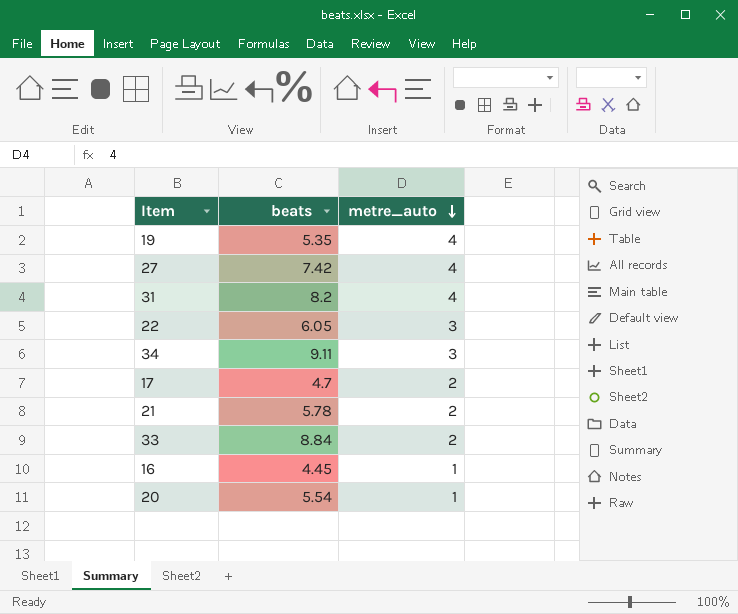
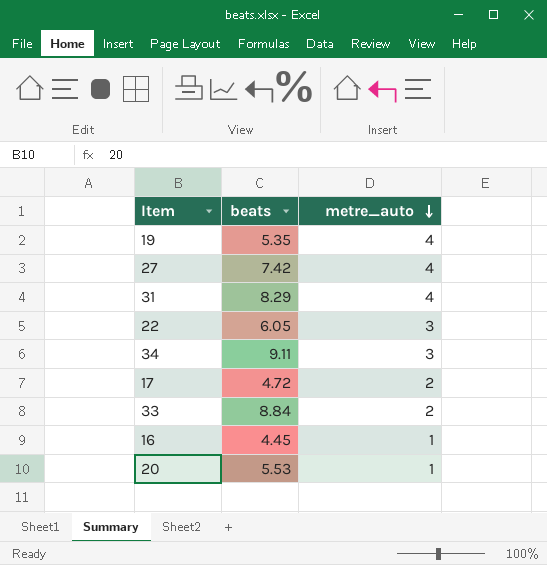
row 21: 5.78 | 2 -> none
31 | beats: 8.2 -> 8.29
17 | beats: 4.7 -> 4.72
20 | beats: 5.54 -> 5.53

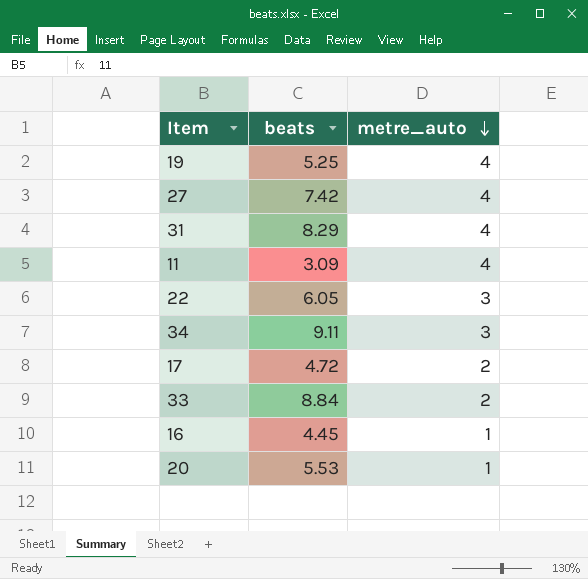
19 | beats: 5.35 -> 5.25
row 11: none -> 3.09 | 4

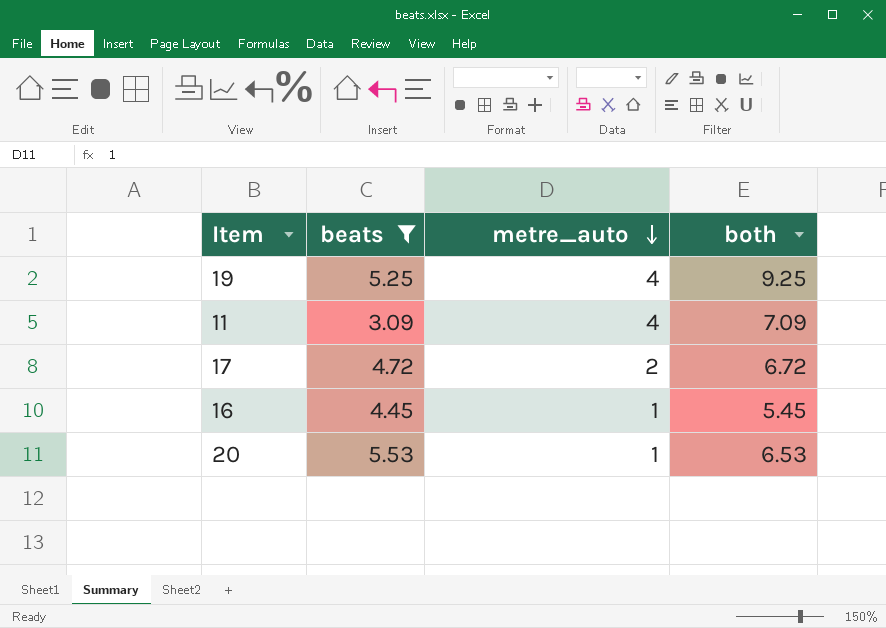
filter: none -> beats <= 5.53
column both | formula: none -> [beats] + [metre_auto]

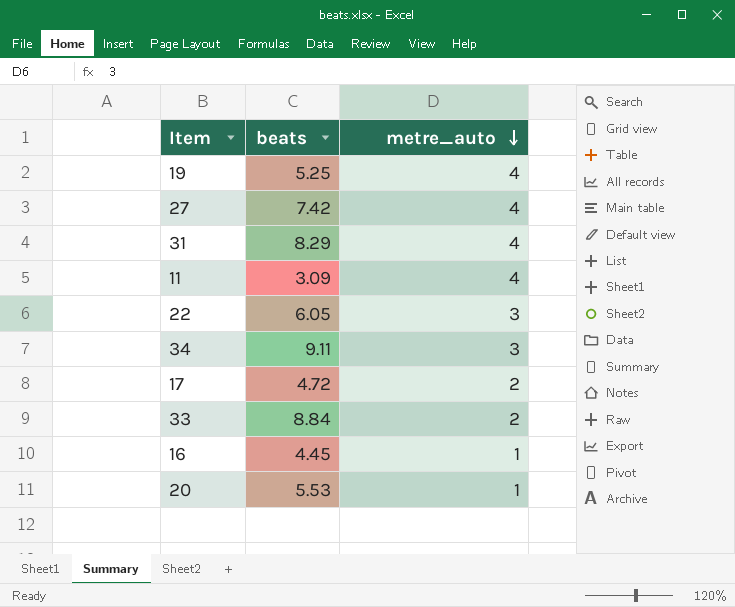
filter: beats <= 5.53 -> none
column both | formula: [beats] + [metre_auto] -> none

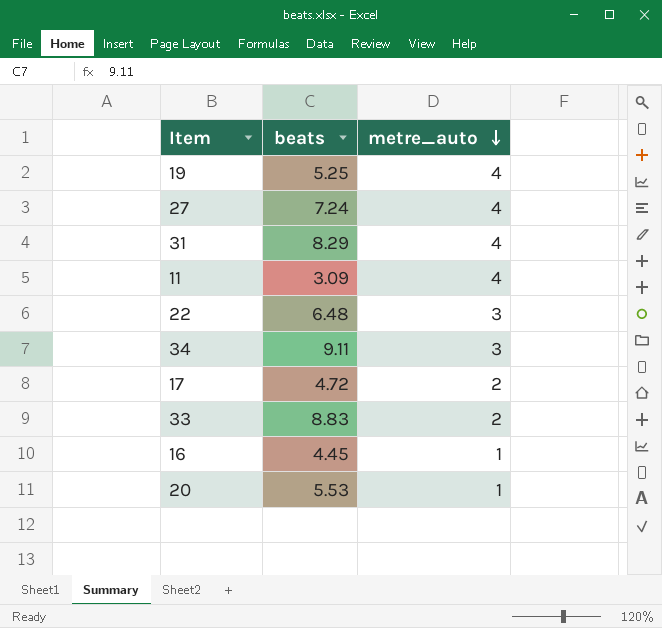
27 | beats: 7.42 -> 7.24
22 | beats: 6.05 -> 6.48
33 | beats: 8.84 -> 8.83

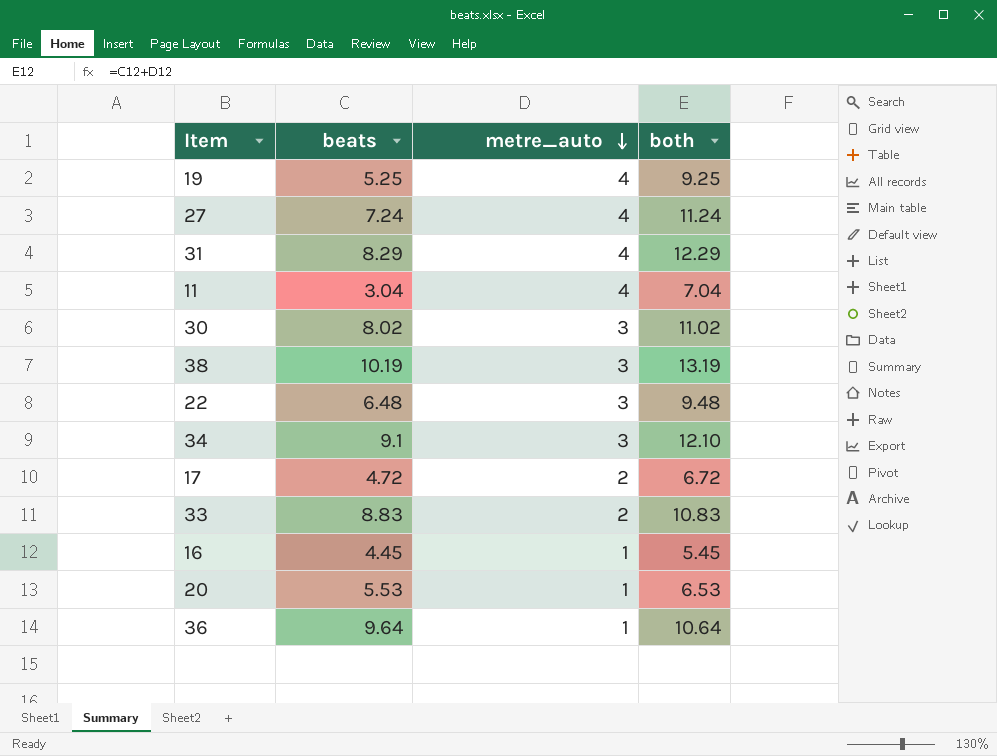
column both | formula: none -> [beats] + [metre_auto]
11 | beats: 3.09 -> 3.04
row 30: none -> 8.02 | 3 | 11.02
row 38: none -> 10.19 | 3 | 13.19
34 | beats: 9.11 -> 9.1
row 36: none -> 9.64 | 1 | 10.64

